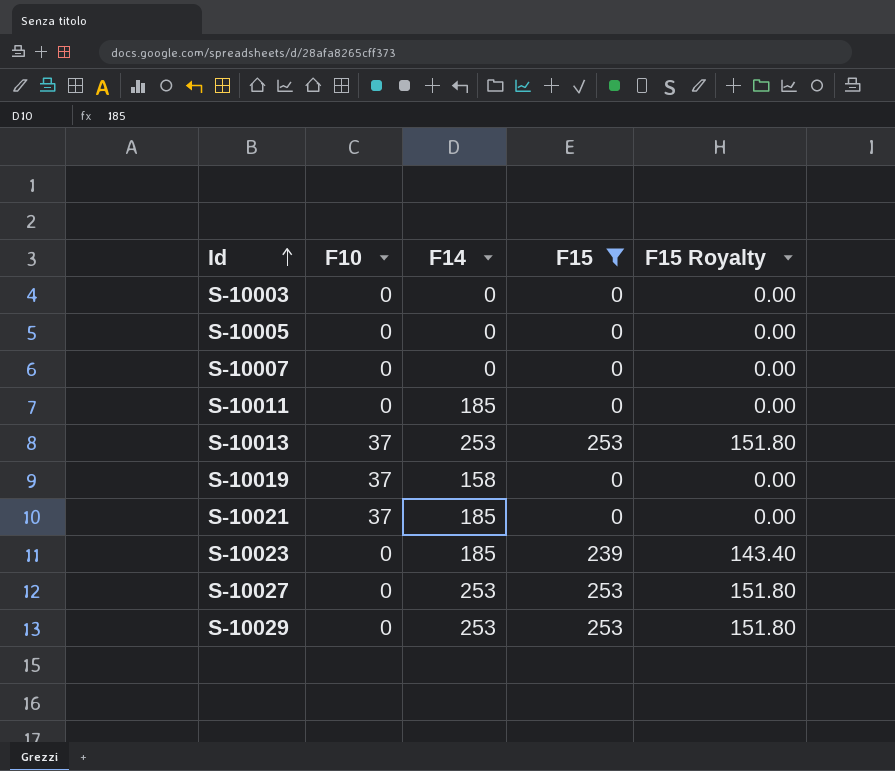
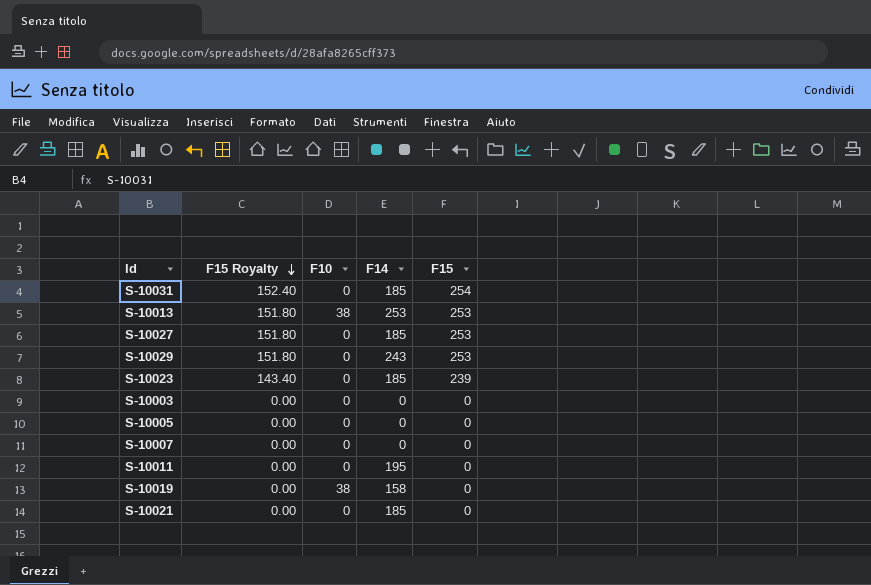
filter: F15 != 254 -> none
row order: Id ascending -> F15 Royalty descending
column F15 Royalty | position: 5 -> 2
S-10013 | F10: 37 -> 38
S-10027 | F14: 253 -> 185
S-10029 | F14: 253 -> 243
S-10011 | F14: 185 -> 195
S-10019 | F10: 37 -> 38
S-10021 | F10: 37 -> 0

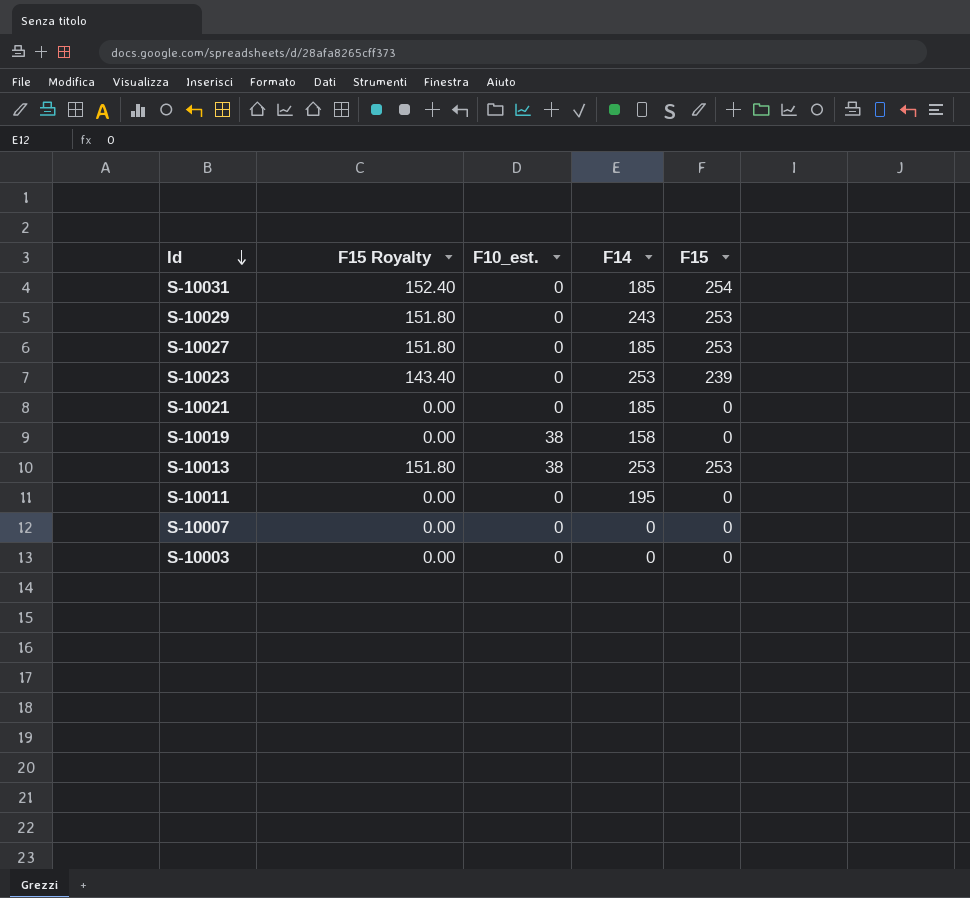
row order: F15 Royalty descending -> Id descending
column name: F10 -> F10_est.
row S-10005: 0.00 | 0 | 0 | 0 -> none
S-10023 | F14: 185 -> 253

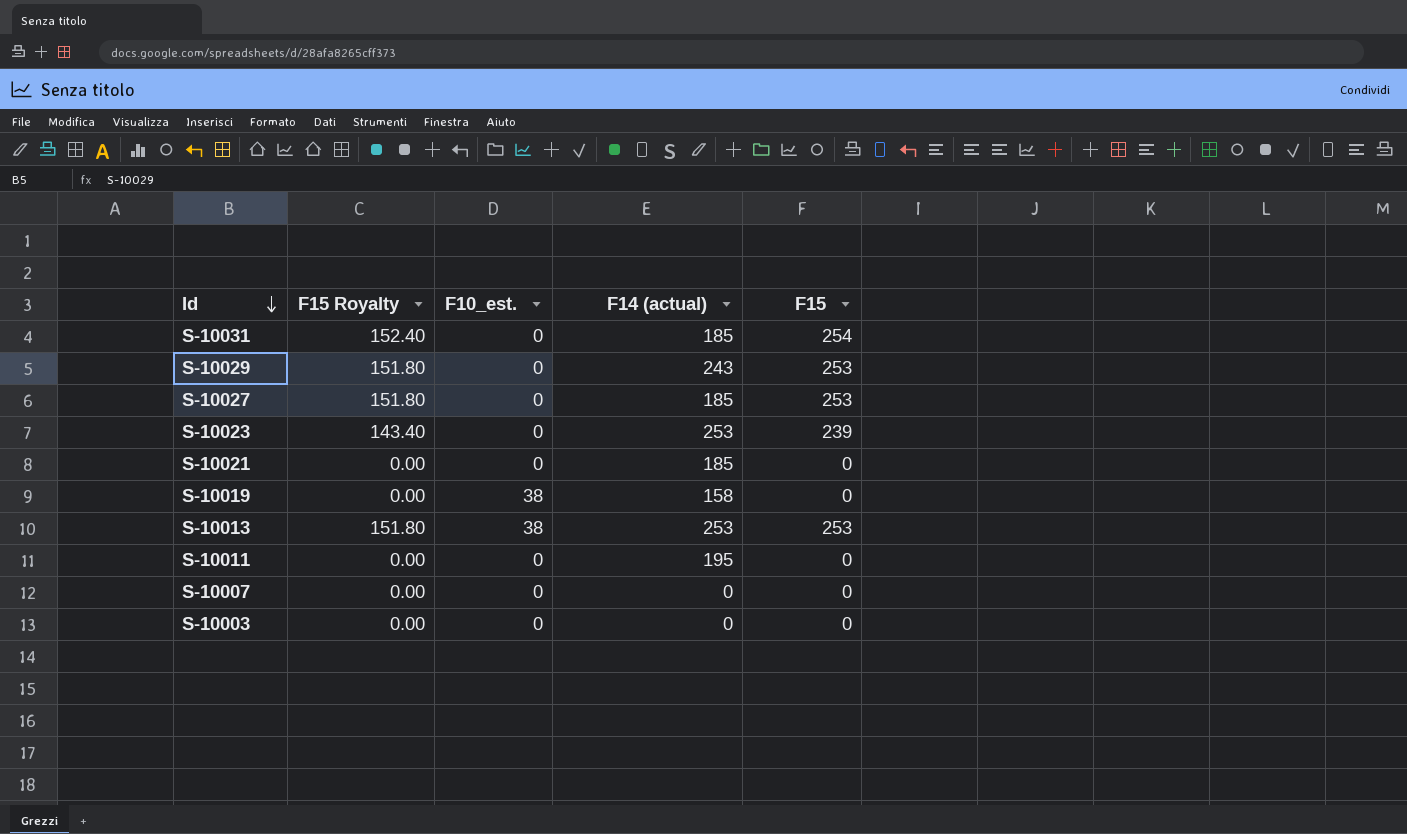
column name: F14 -> F14 (actual)

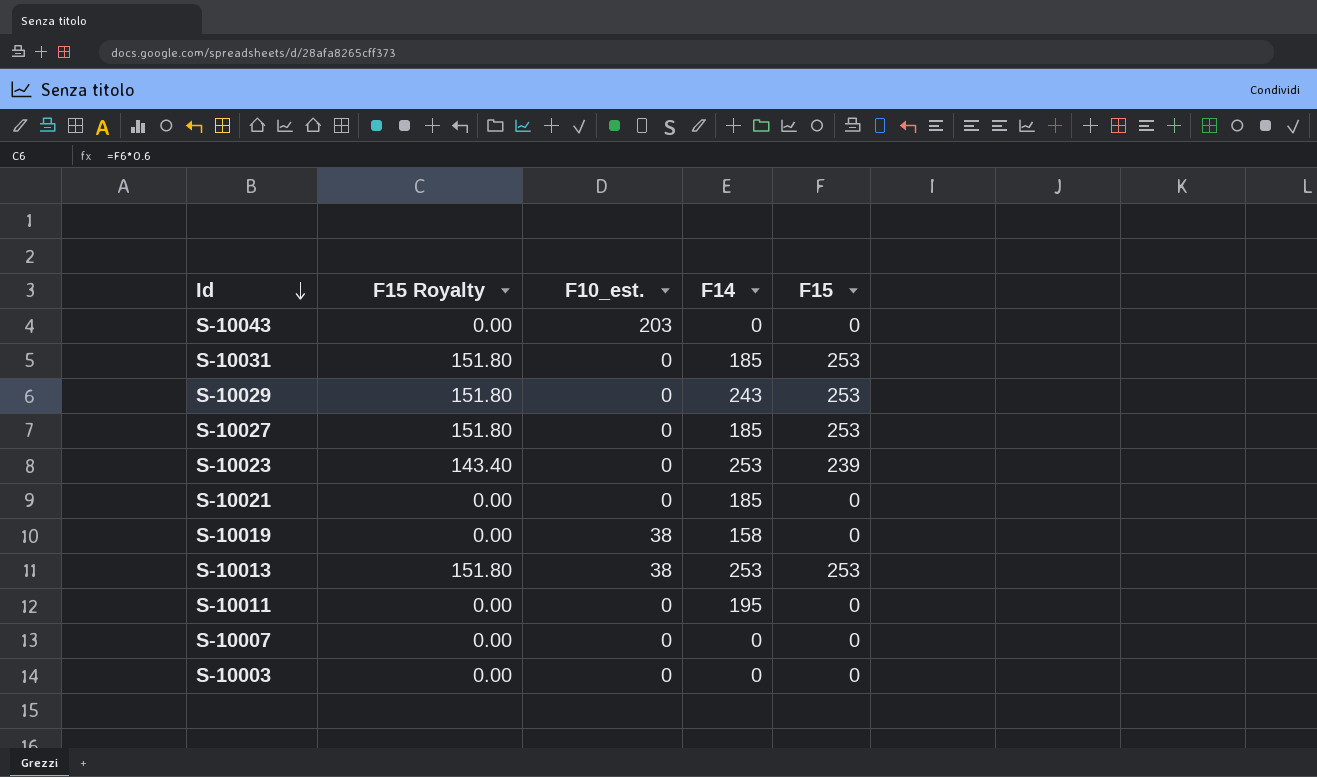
column name: F14 (actual) -> F14
row S-10043: none -> 0.00 | 203 | 0 | 0
S-10031 | F15 Royalty: 152.40 -> 151.80
S-10031 | F15: 254 -> 253

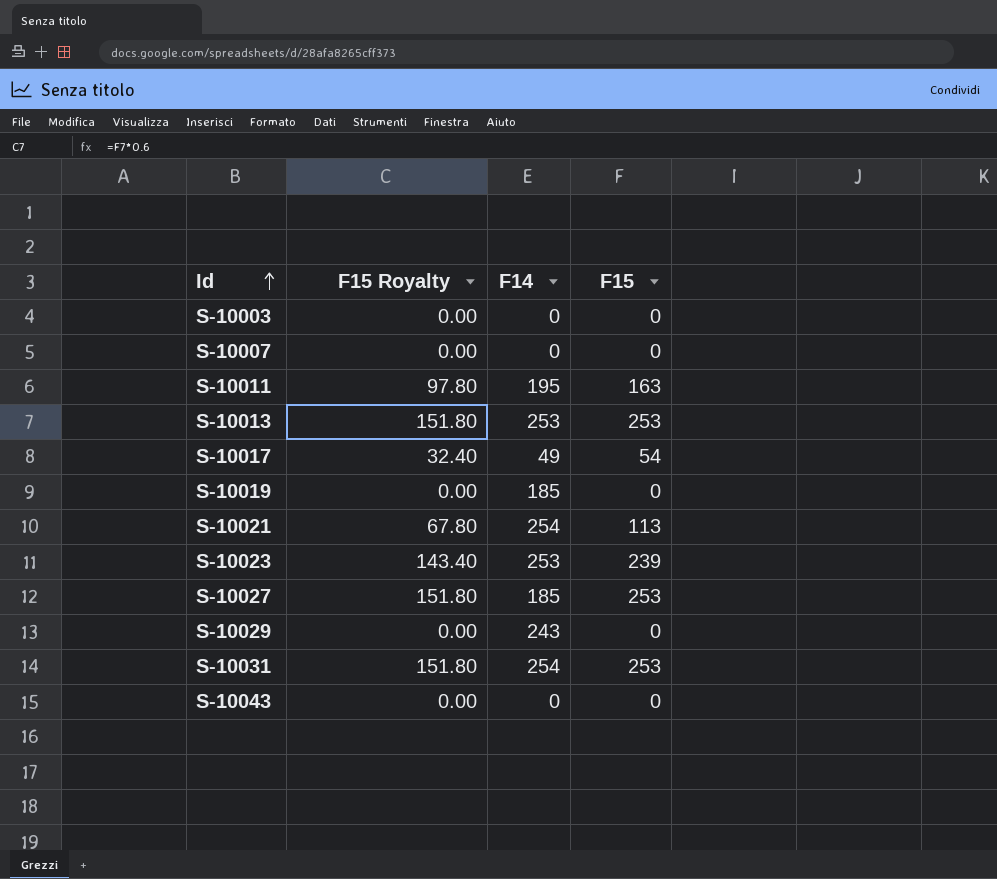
row order: Id descending -> Id ascending
column F10_est. | position: 3 -> none
S-10011 | F15 Royalty: 0.00 -> 97.80
S-10011 | F15: 0 -> 163
row S-10017: none -> 32.40 | 49 | 54
S-10019 | F14: 158 -> 185
S-10021 | F15 Royalty: 0.00 -> 67.80
S-10021 | F14: 185 -> 254
S-10021 | F15: 0 -> 113
S-10029 | F15 Royalty: 151.80 -> 0.00
S-10029 | F15: 253 -> 0
S-10031 | F14: 185 -> 254

